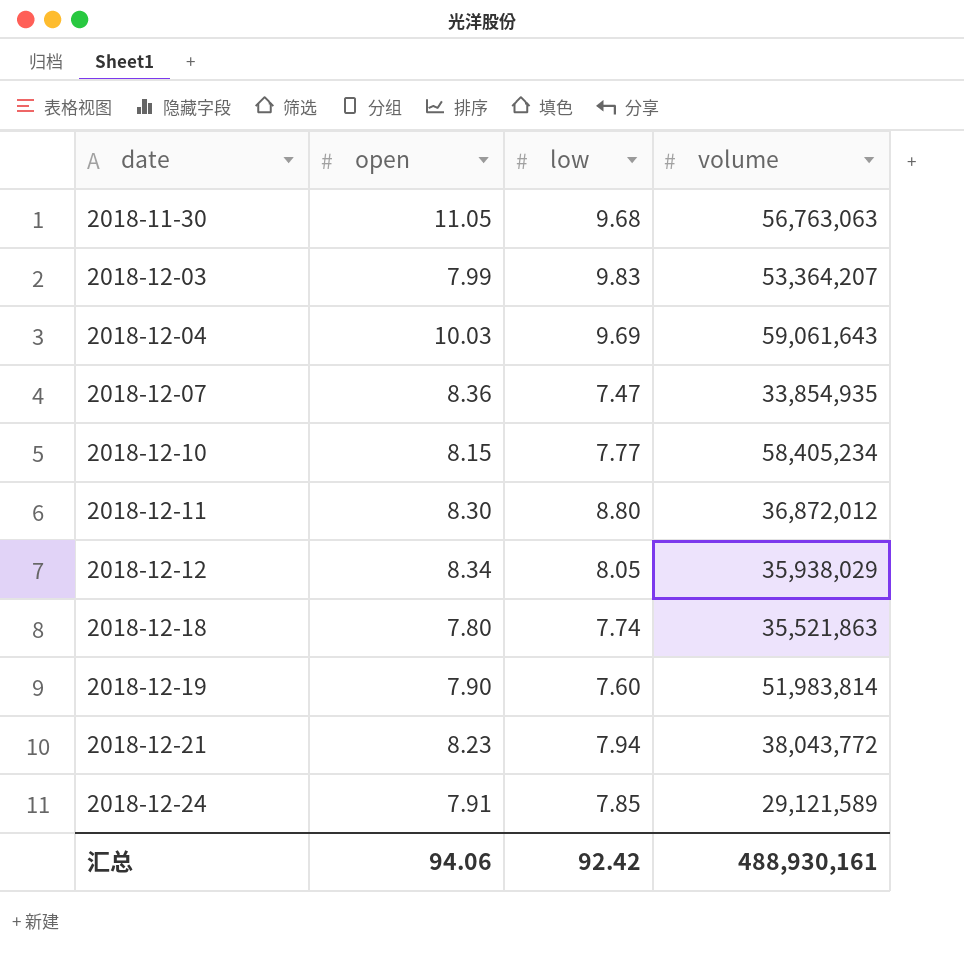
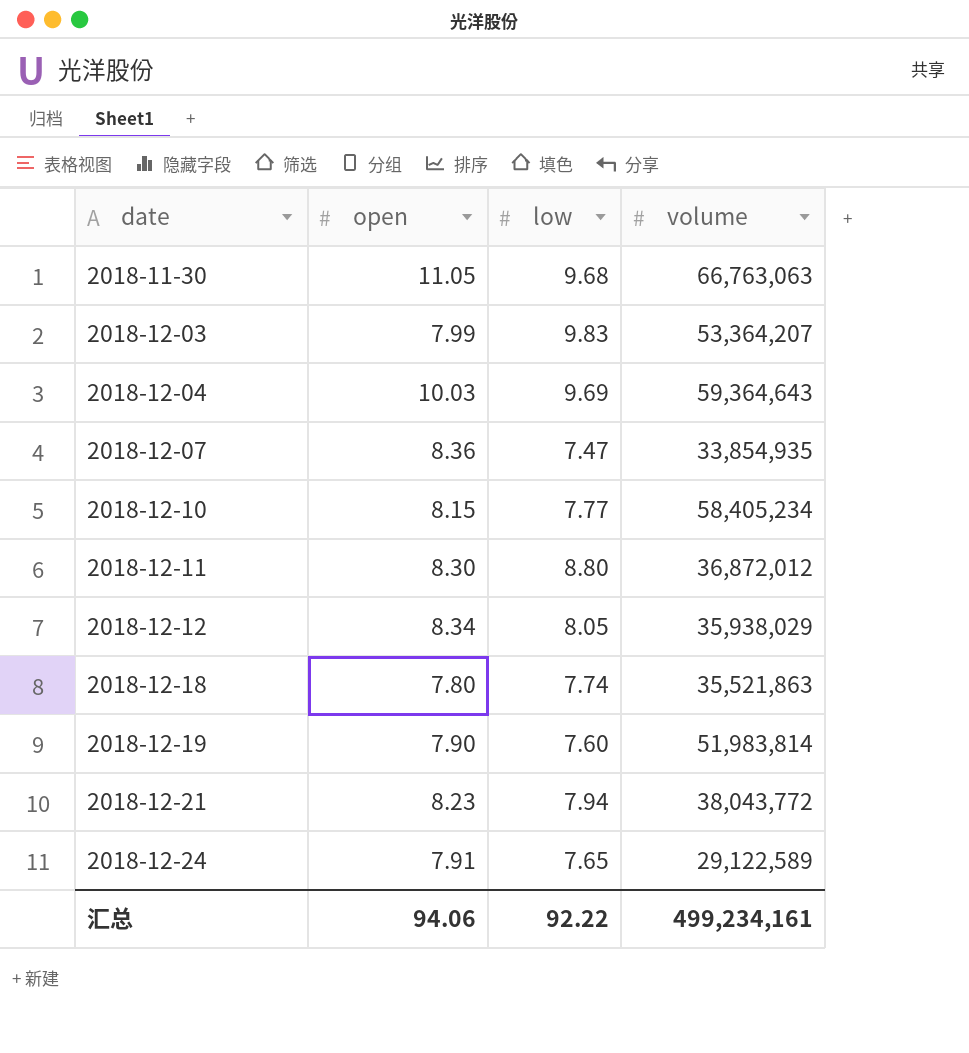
2018-11-30 | volume: 56,763,063 -> 66,763,063
2018-12-04 | volume: 59,061,643 -> 59,364,643
2018-12-24 | low: 7.85 -> 7.65
2018-12-24 | volume: 29,121,589 -> 29,122,589
汇总 | low: 92.42 -> 92.22
汇总 | volume: 488,930,161 -> 499,234,161

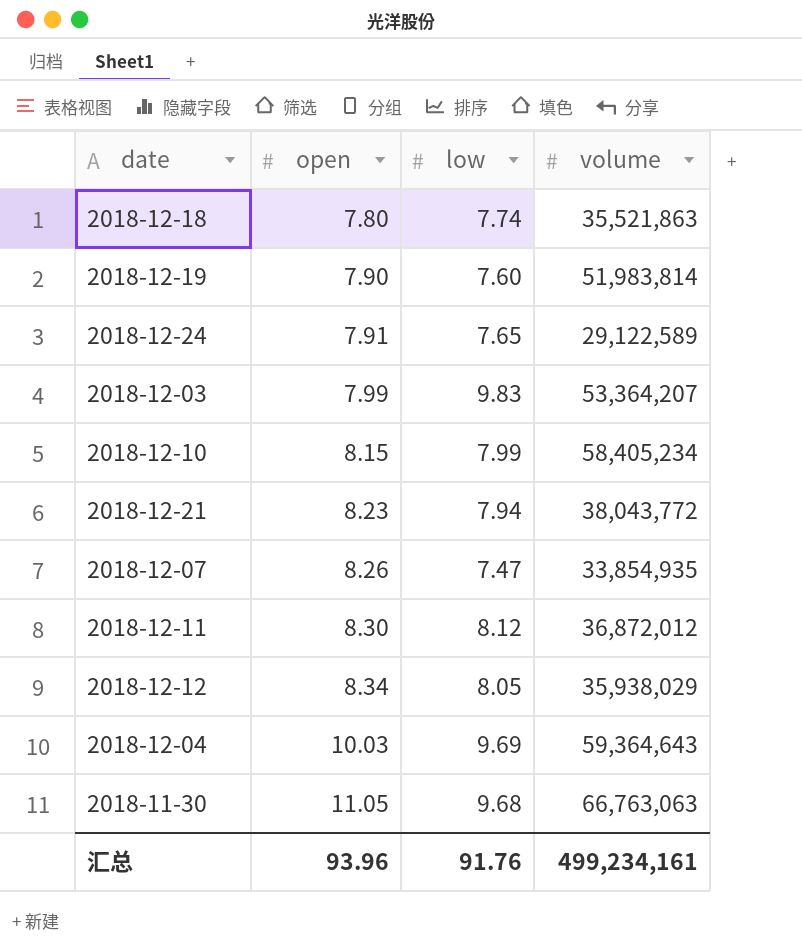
row order: date ascending -> open ascending
2018-12-10 | low: 7.77 -> 7.99
2018-12-07 | open: 8.36 -> 8.26
2018-12-11 | low: 8.80 -> 8.12
汇总 | open: 94.06 -> 93.96
汇总 | low: 92.22 -> 91.76

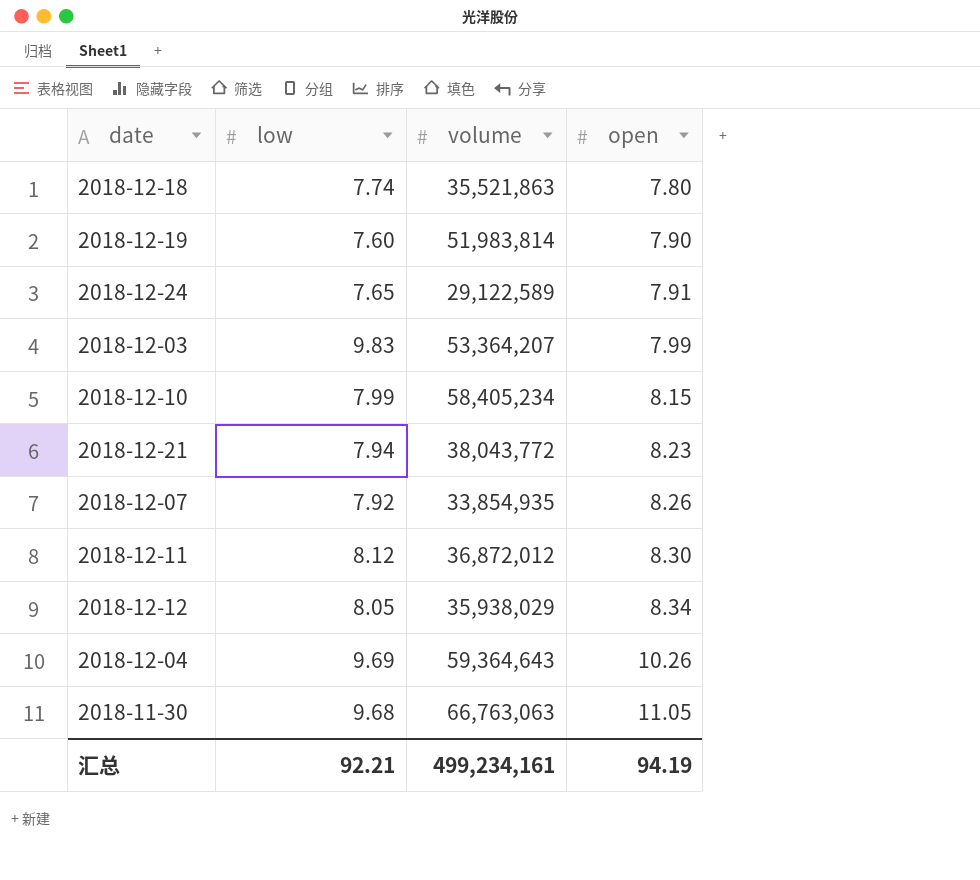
column open | position: 2 -> 4
2018-12-07 | low: 7.47 -> 7.92
2018-12-04 | open: 10.03 -> 10.26
汇总 | low: 91.76 -> 92.21
汇总 | open: 93.96 -> 94.19

